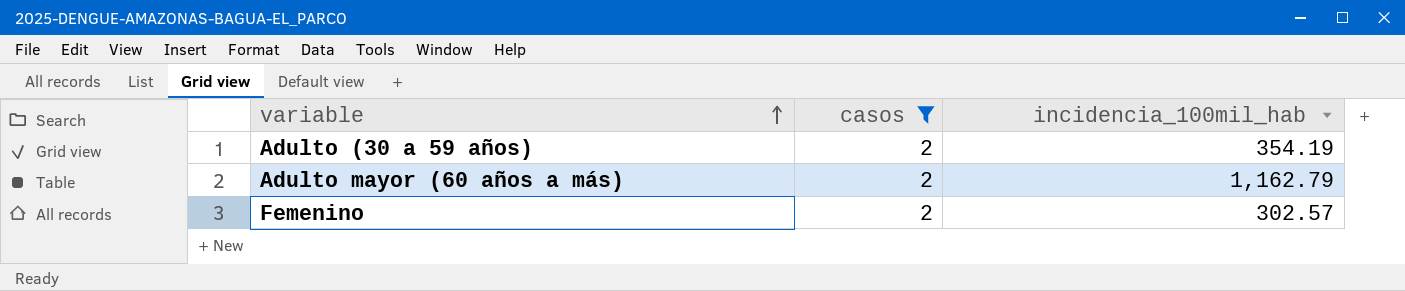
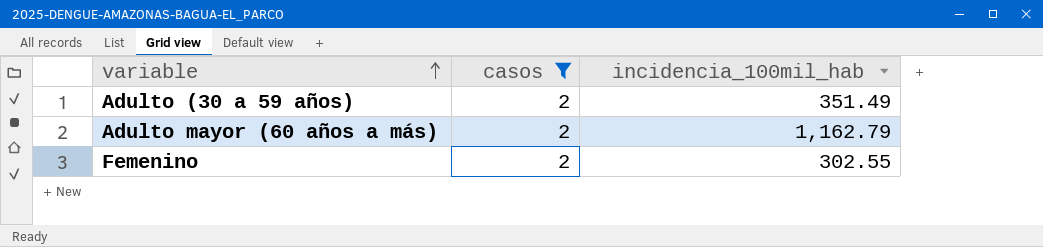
Adulto (30 a 59 años) | incidencia_100mil_hab: 354.19 -> 351.49
Femenino | incidencia_100mil_hab: 302.57 -> 302.55

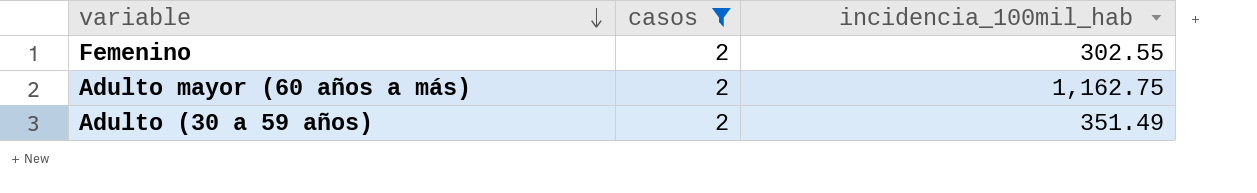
row order: variable ascending -> variable descending
Adulto mayor (60 años a más) | incidencia_100mil_hab: 1,162.79 -> 1,162.75

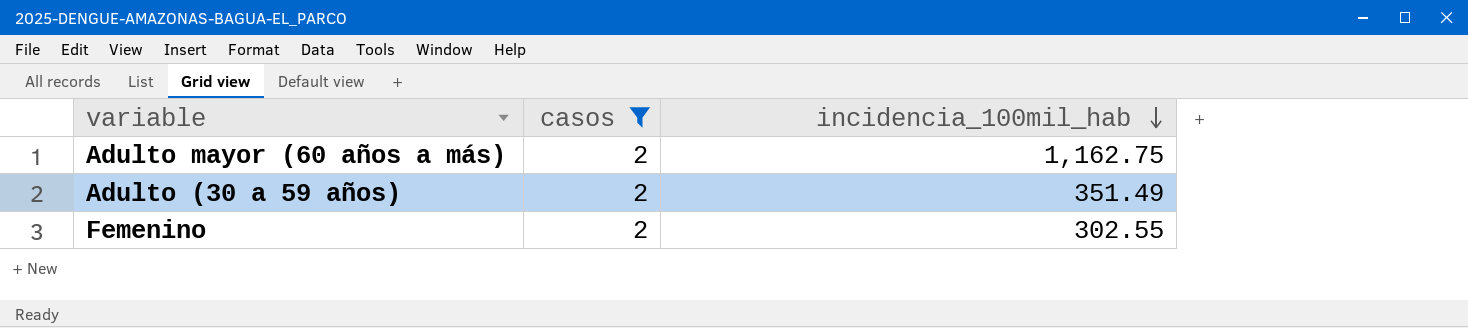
row order: variable descending -> incidencia_100mil_hab descending

